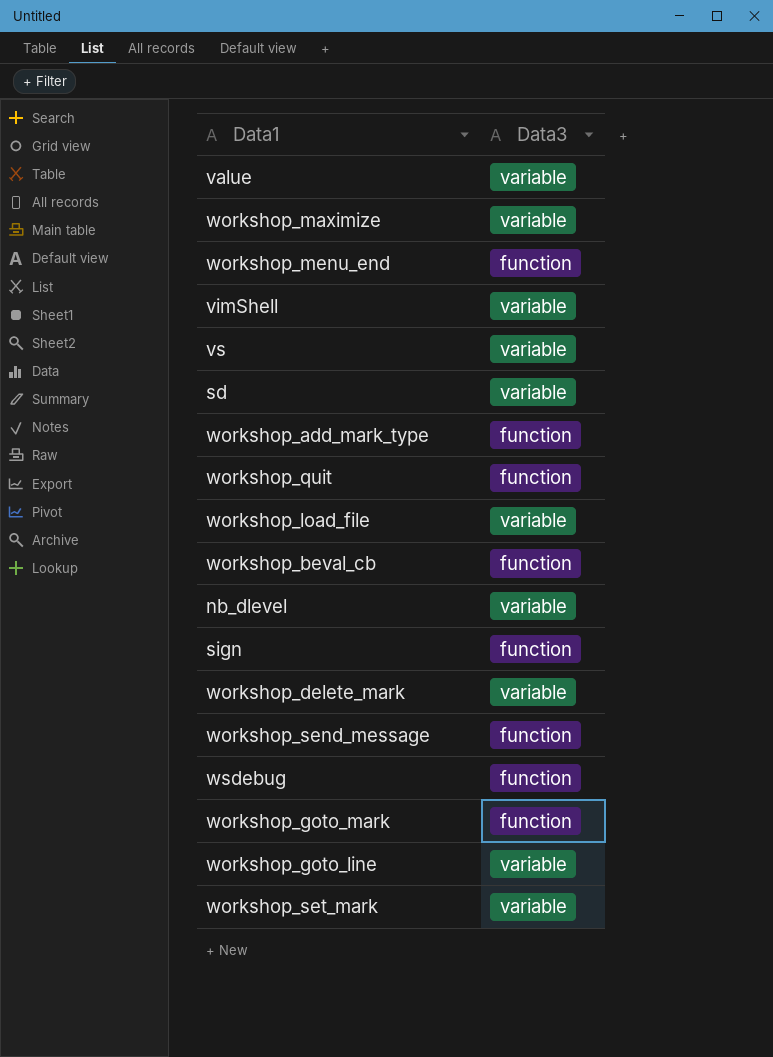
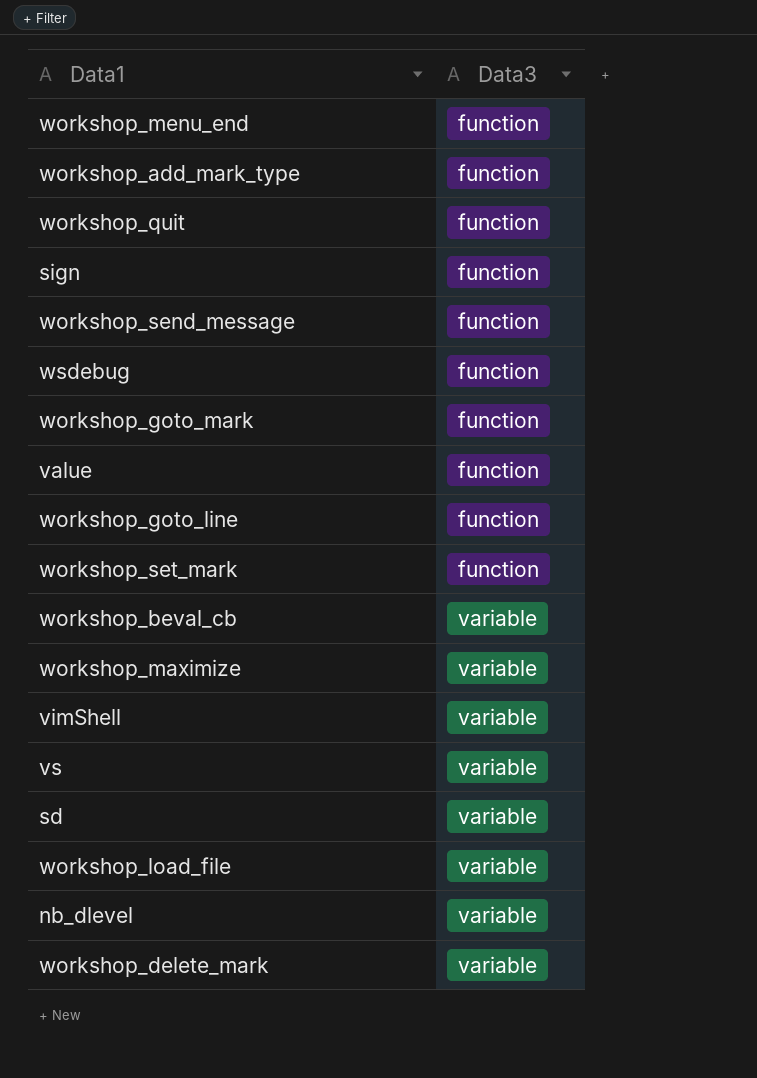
row order: none -> Data3 ascending
value | Data3: variable -> function
workshop_goto_line | Data3: variable -> function
workshop_set_mark | Data3: variable -> function
workshop_beval_cb | Data3: function -> variable

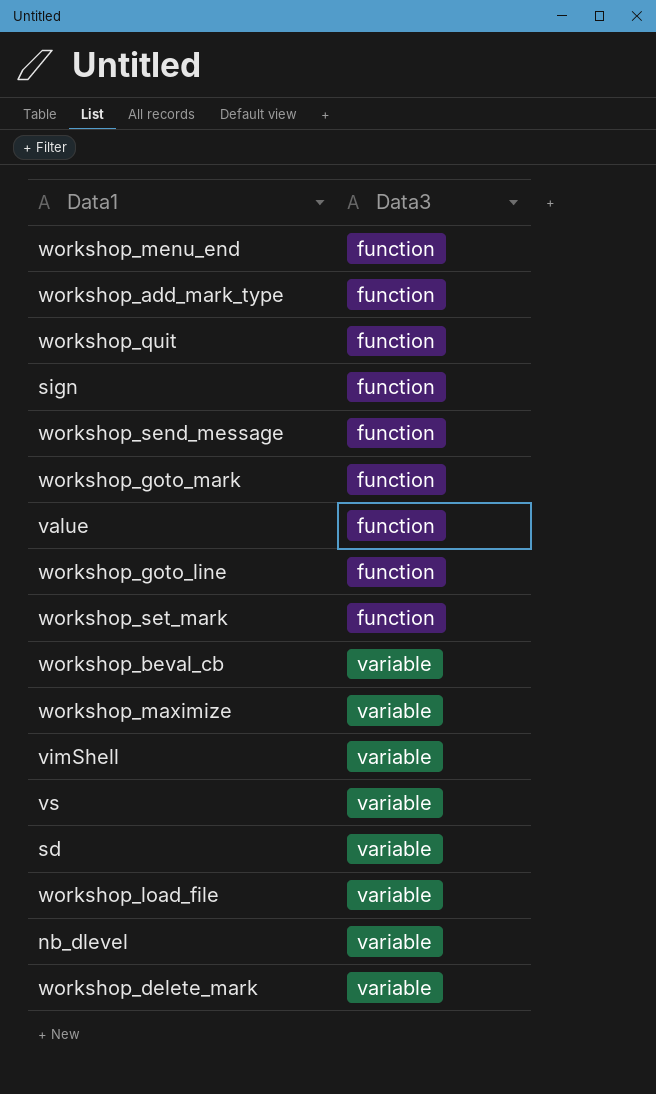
row wsdebug: function -> none

